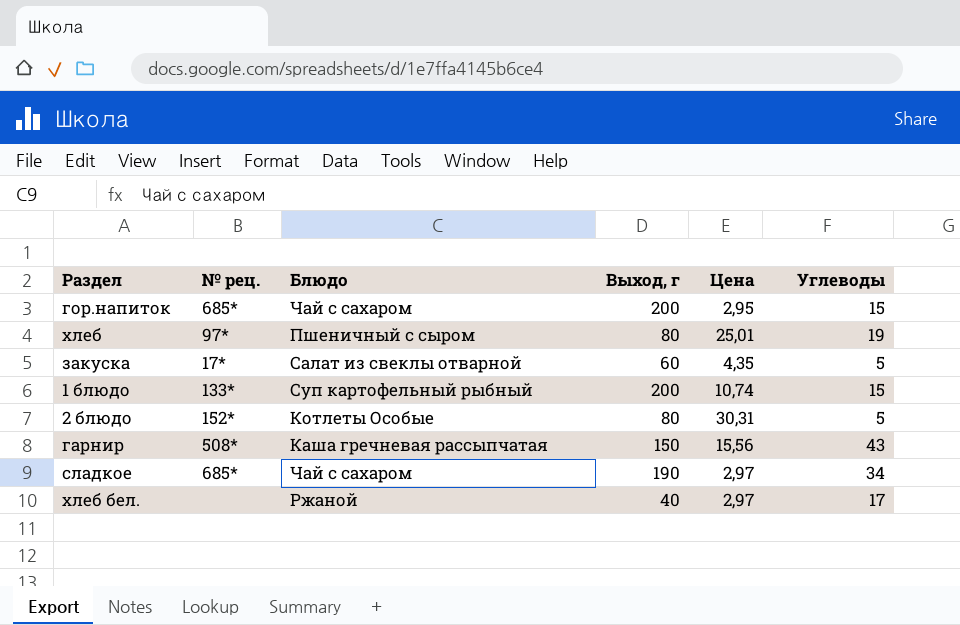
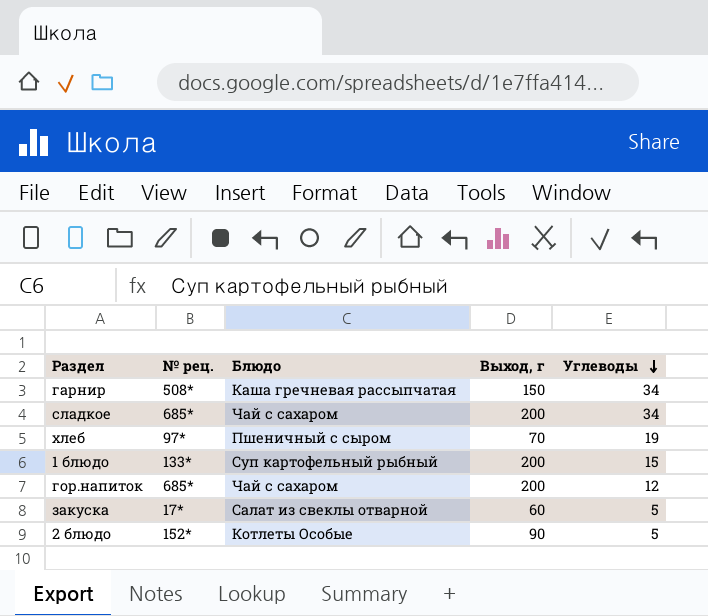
row order: none -> Углеводы descending
column Цена | position: 5 -> none
row хлеб бел.: none | Ржаной | 40 | 2,97 | 17 -> none
гарнир | Углеводы: 43 -> 34
сладкое | Выход, г: 190 -> 200
хлеб | Выход, г: 80 -> 70
гор.напиток | Углеводы: 15 -> 12
2 блюдо | Выход, г: 80 -> 90

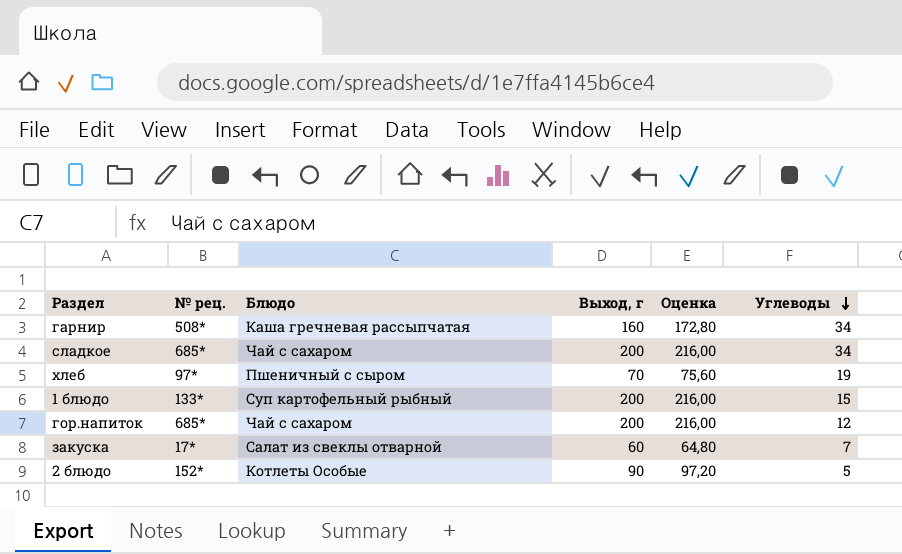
column Оценка | formula: none -> [Выход, г] * 1,08
гарнир | Выход, г: 150 -> 160
закуска | Углеводы: 5 -> 7

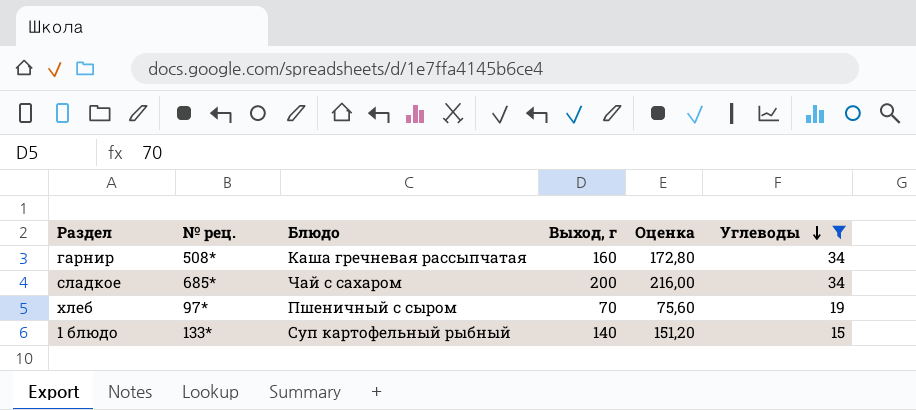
filter: none -> Углеводы >= 15
1 блюдо | Выход, г: 200 -> 140
1 блюдо | Оценка: 216,00 -> 151,20

